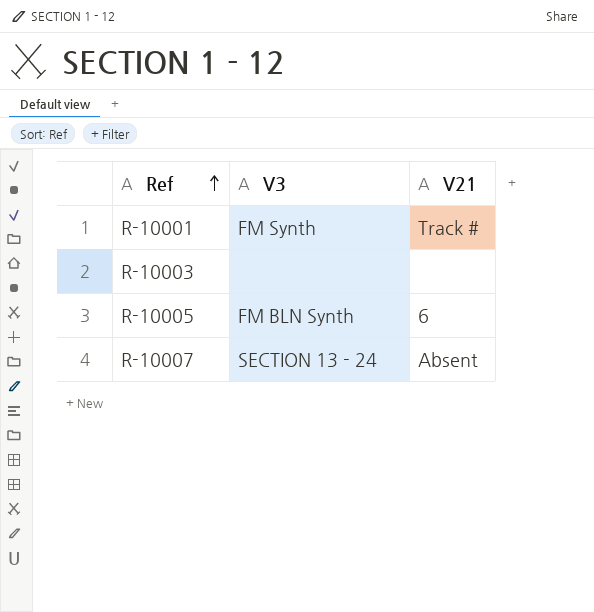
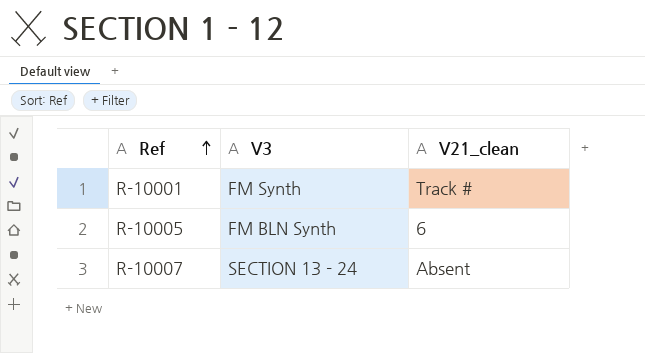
column name: V21 -> V21_clean
row R-10003: none | none -> none

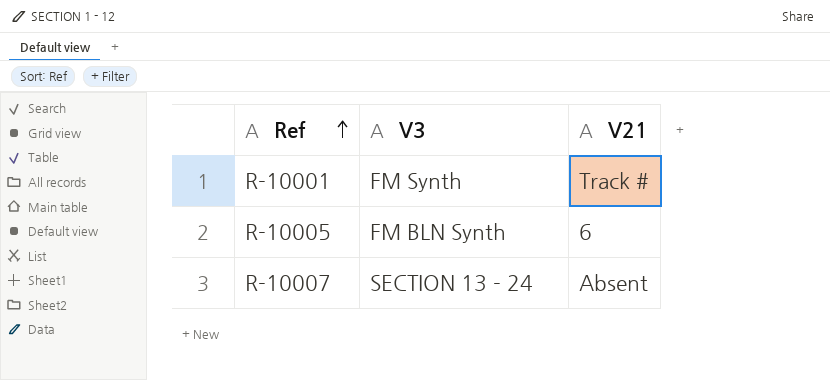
column name: V21_clean -> V21

